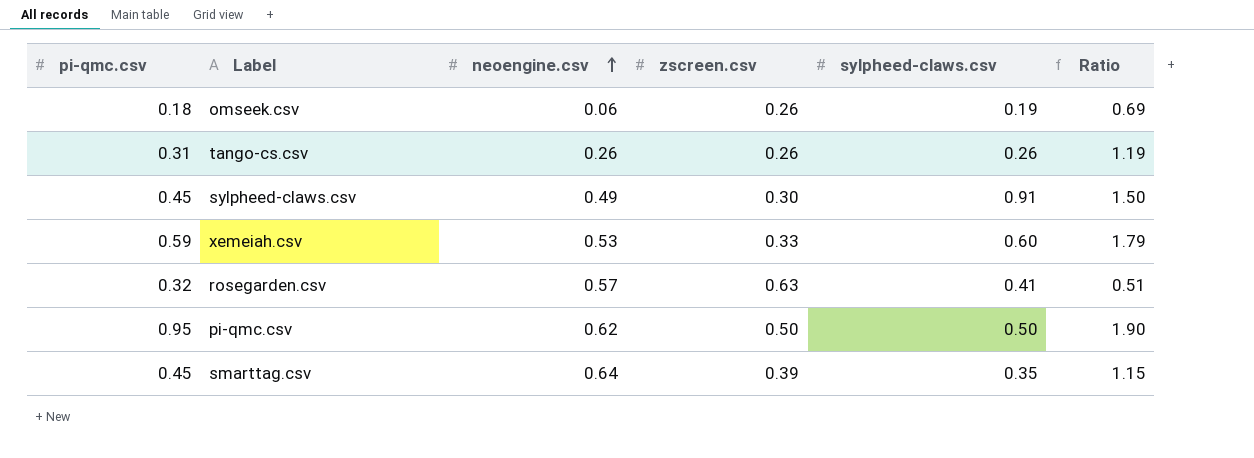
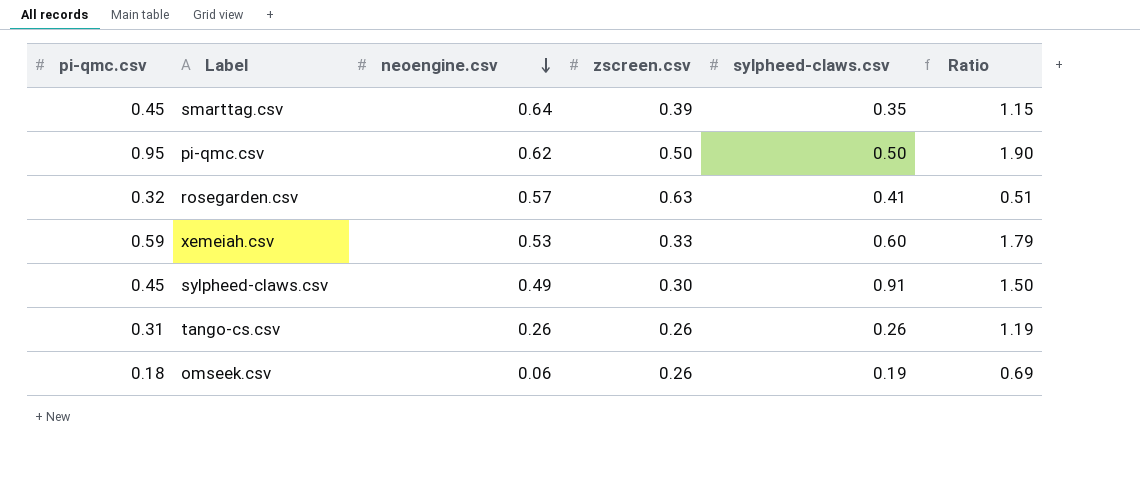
row order: neoengine.csv ascending -> neoengine.csv descending

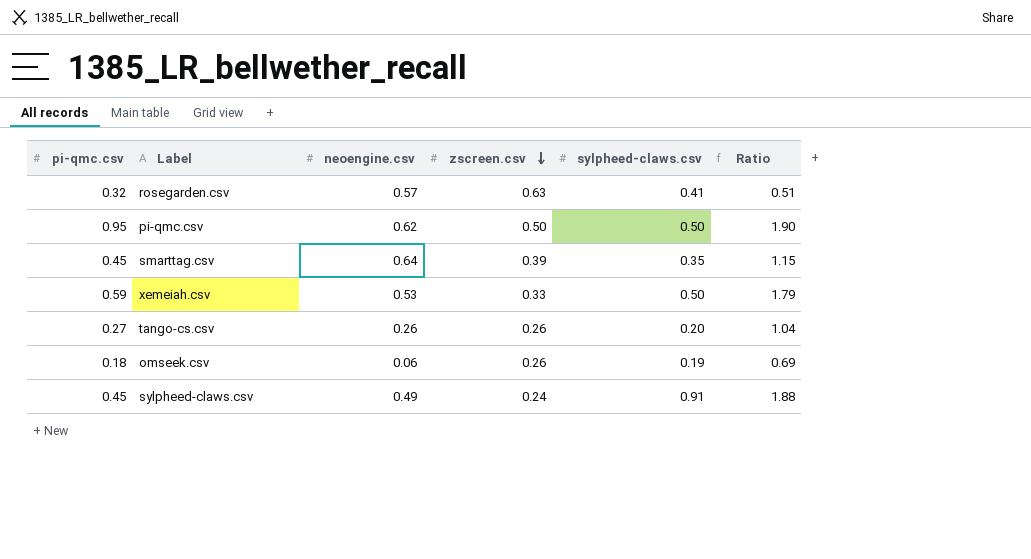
row order: neoengine.csv descending -> zscreen.csv descending
xemeiah.csv | sylpheed-claws.csv: 0.60 -> 0.50
tango-cs.csv | pi-qmc.csv: 0.31 -> 0.27
tango-cs.csv | sylpheed-claws.csv: 0.26 -> 0.20
tango-cs.csv | Ratio: 1.19 -> 1.04
sylpheed-claws.csv | zscreen.csv: 0.30 -> 0.24
sylpheed-claws.csv | Ratio: 1.50 -> 1.88

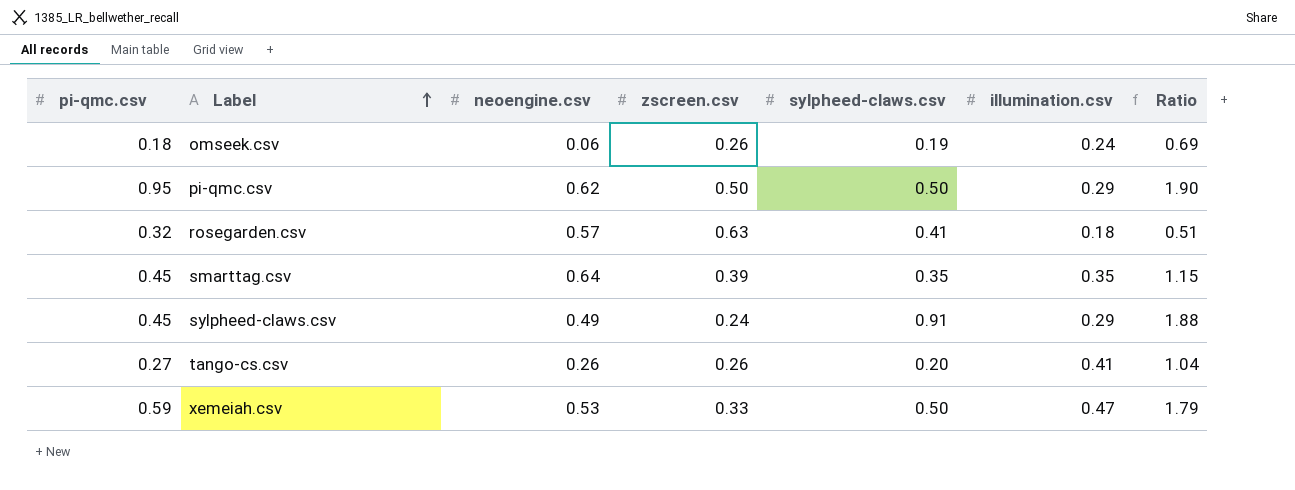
row order: zscreen.csv descending -> Label ascending
column illumination.csv | position: none -> 6

